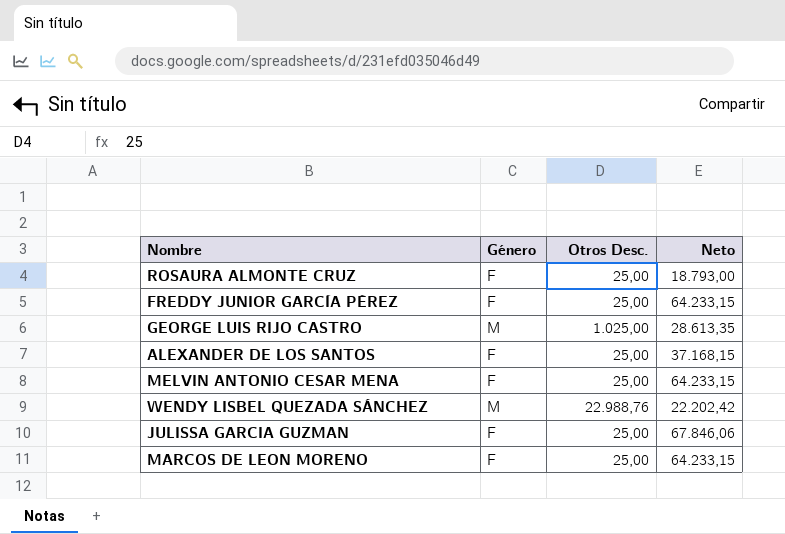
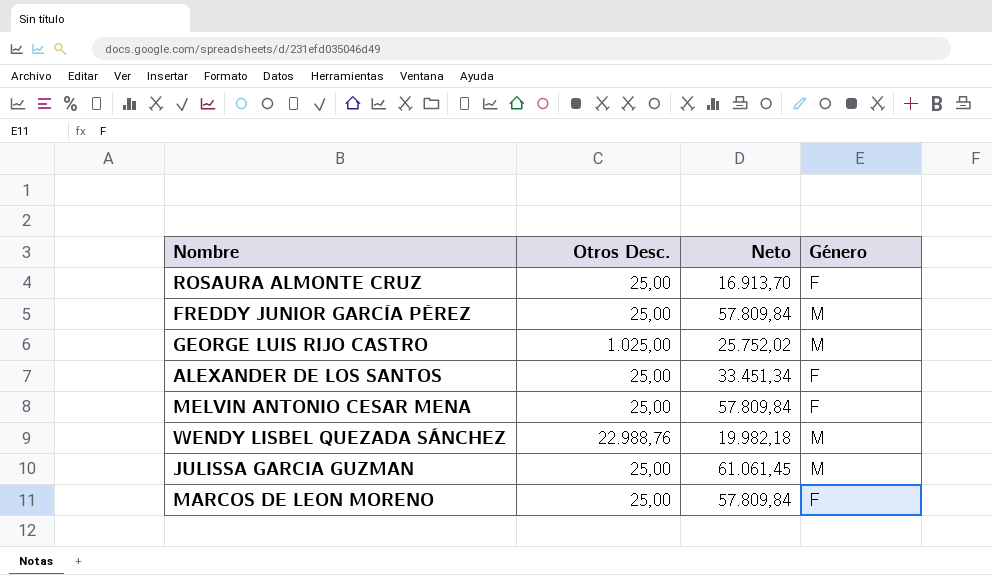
column Género | position: 2 -> 4
ROSAURA ALMONTE CRUZ | Neto: 18.793,00 -> 16.913,70
FREDDY JUNIOR GARCÍA PÉREZ | Neto: 64.233,15 -> 57.809,84
FREDDY JUNIOR GARCÍA PÉREZ | Género: F -> M
GEORGE LUIS RIJO CASTRO | Neto: 28.613,35 -> 25.752,02
ALEXANDER DE LOS SANTOS | Neto: 37.168,15 -> 33.451,34
MELVIN ANTONIO CESAR MENA | Neto: 64.233,15 -> 57.809,84
WENDY LISBEL QUEZADA SÁNCHEZ | Neto: 22.202,42 -> 19.982,18
JULISSA GARCIA GUZMAN | Neto: 67.846,06 -> 61.061,45
JULISSA GARCIA GUZMAN | Género: F -> M
MARCOS DE LEON MORENO | Neto: 64.233,15 -> 57.809,84

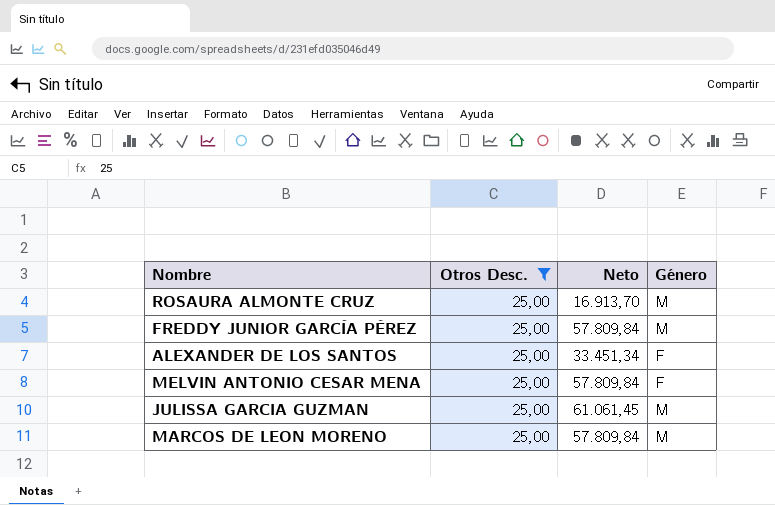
filter: none -> Otros Desc. = 25,00
ROSAURA ALMONTE CRUZ | Género: F -> M
MARCOS DE LEON MORENO | Género: F -> M

